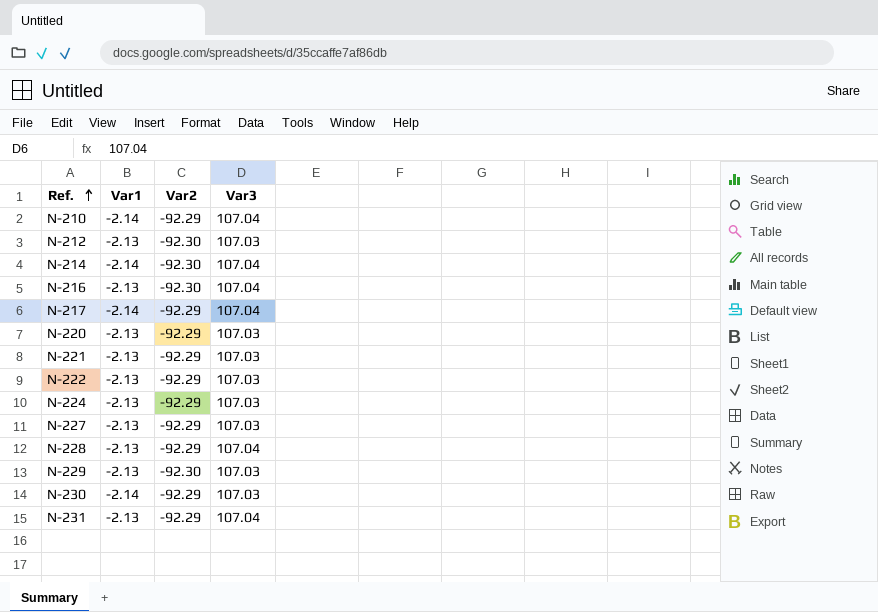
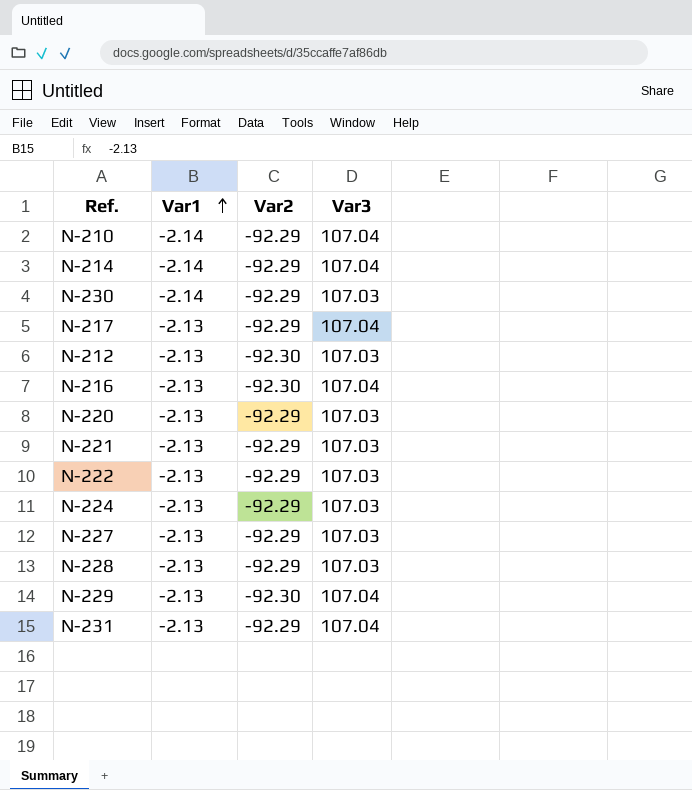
row order: Ref. ascending -> Var1 ascending
N-214 | Var2: -92.30 -> -92.29
N-217 | Var1: -2.14 -> -2.13
N-228 | Var3: 107.04 -> 107.03
N-229 | Var3: 107.03 -> 107.04

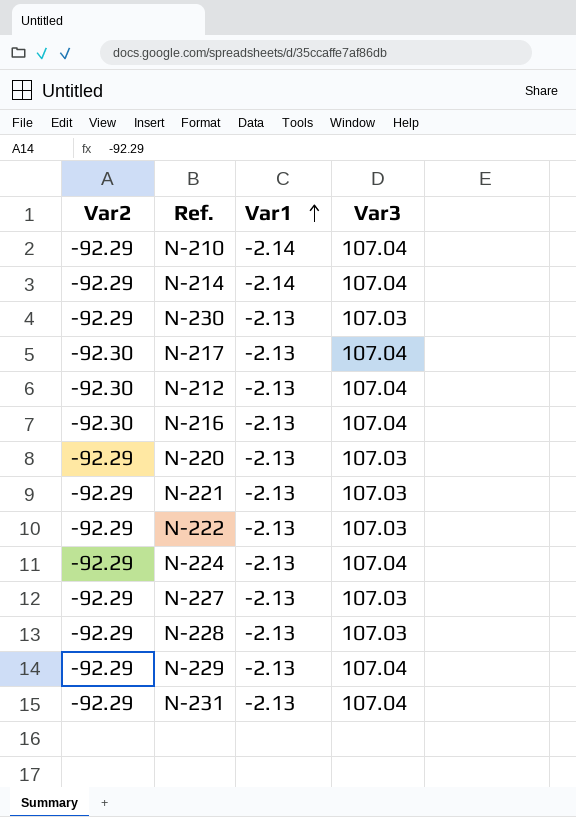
column Var2 | position: 3 -> 1
N-230 | Var1: -2.14 -> -2.13
N-217 | Var2: -92.29 -> -92.30
N-212 | Var3: 107.03 -> 107.04
N-224 | Var3: 107.03 -> 107.04
N-229 | Var2: -92.30 -> -92.29

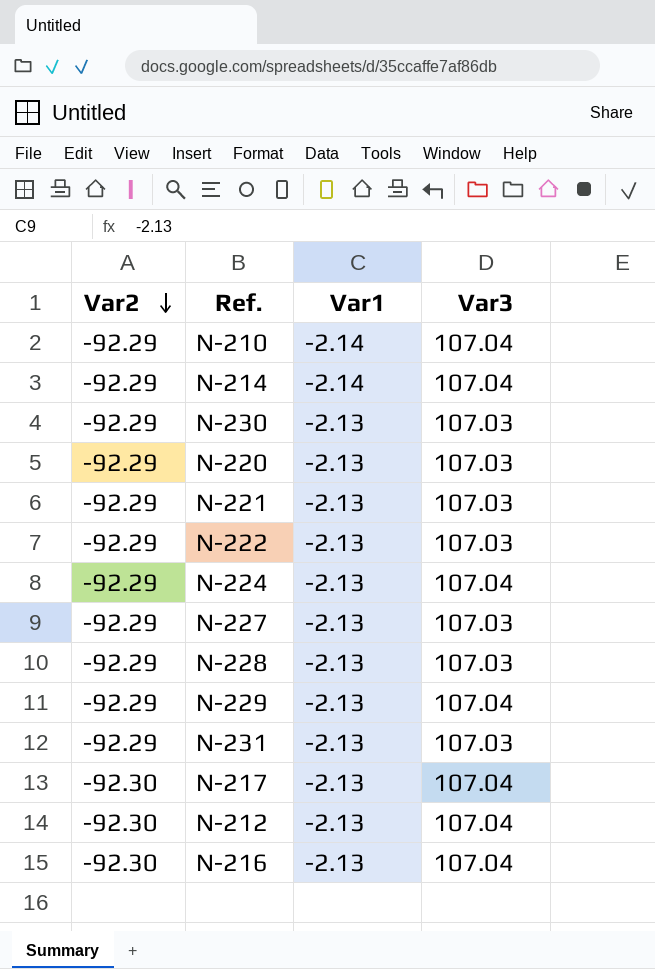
row order: Var1 ascending -> Var2 descending
N-231 | Var3: 107.04 -> 107.03

